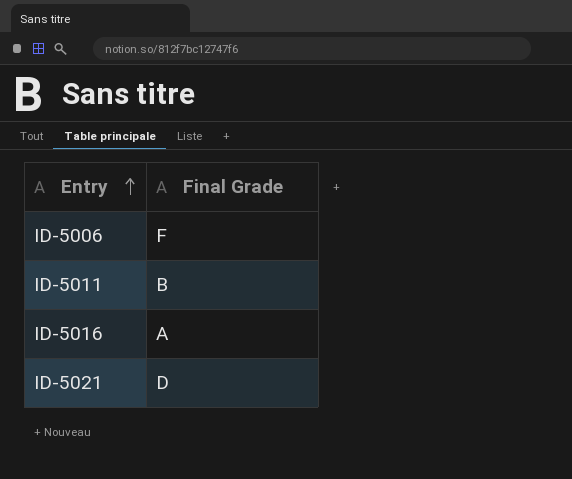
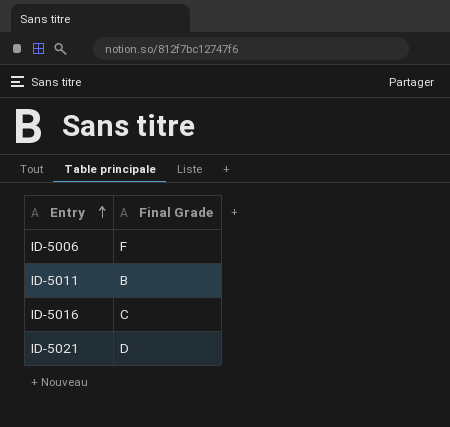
ID-5016 | Final Grade: A -> C

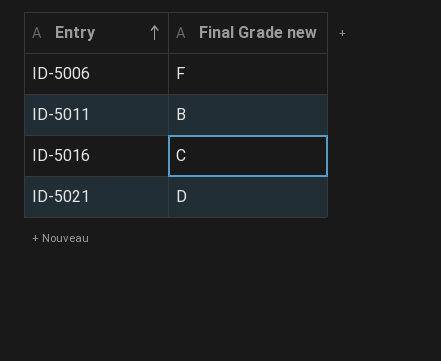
column name: Final Grade -> Final Grade new

